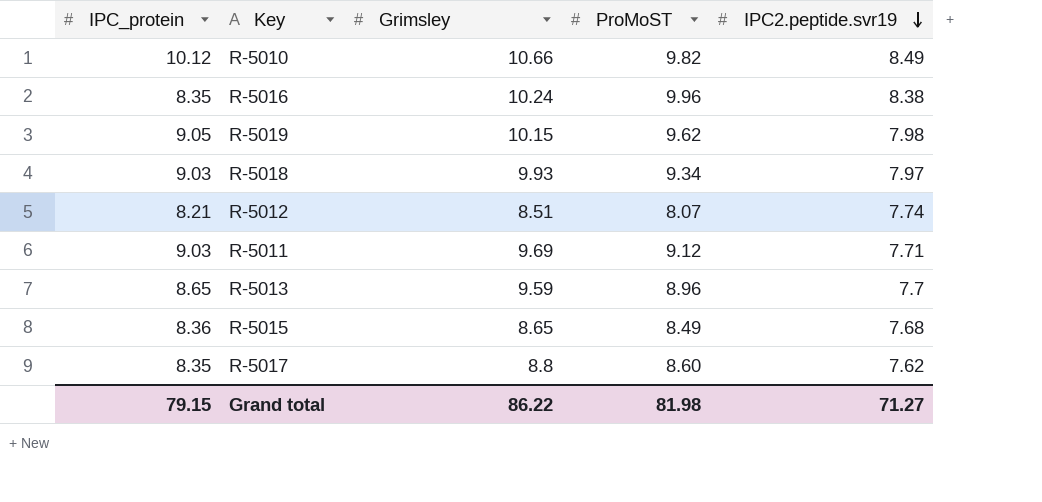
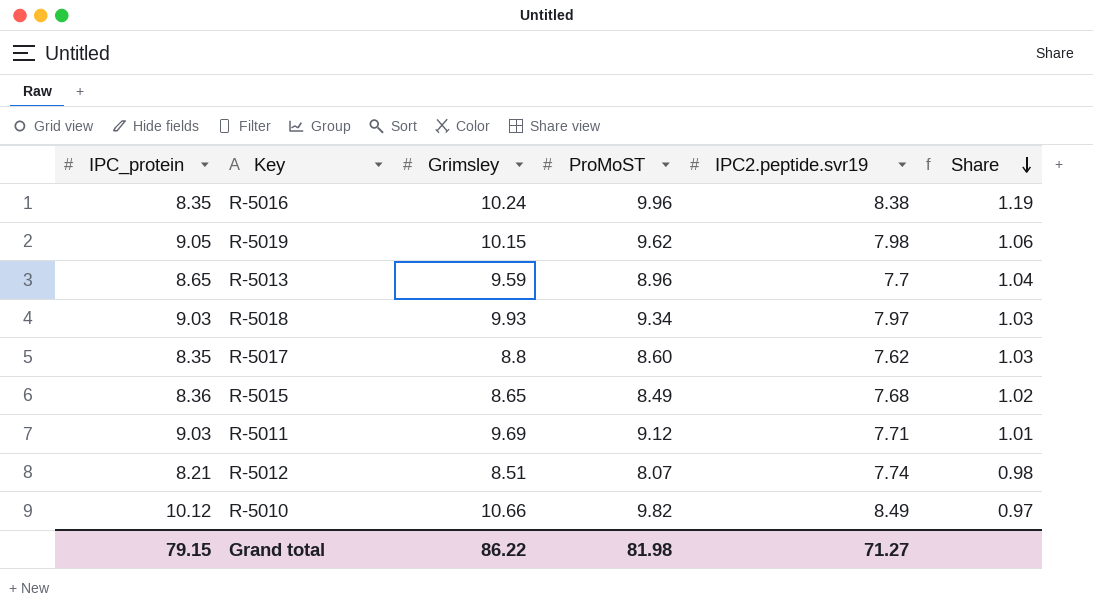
row order: IPC2.peptide.svr19 descending -> Share descending
column Share | formula: none -> [ProMoST] / [IPC_protein]

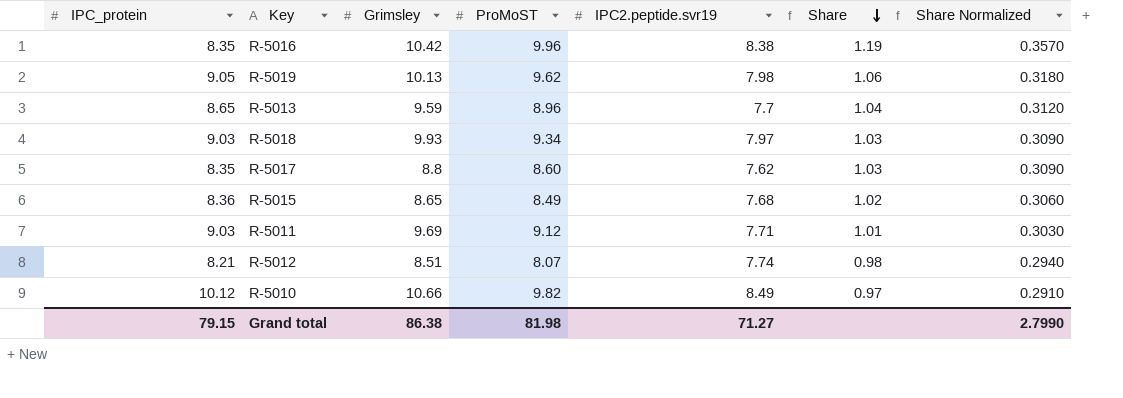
column Share Normalized | formula: none -> [Share] * 0.3
R-5016 | Grimsley: 10.24 -> 10.42
R-5019 | Grimsley: 10.15 -> 10.13
Grand total | Grimsley: 86.22 -> 86.38

